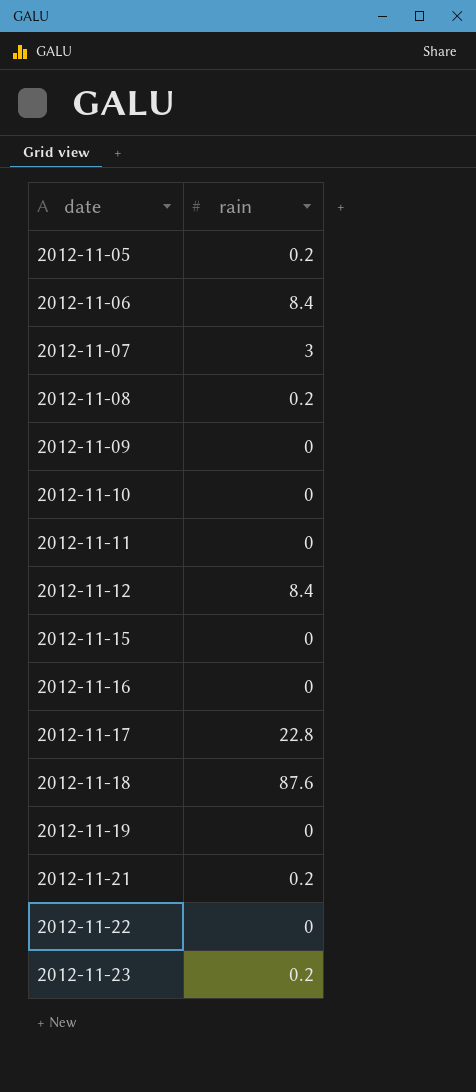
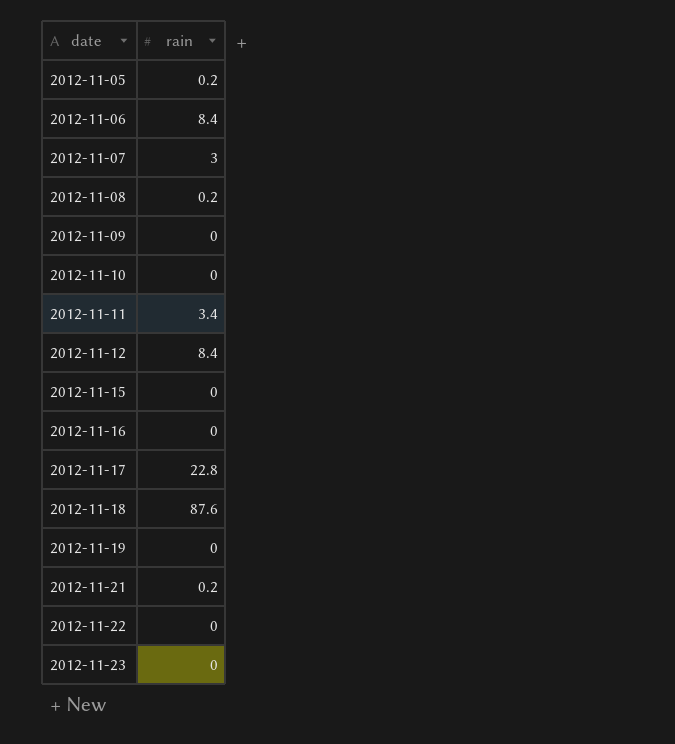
2012-11-11 | rain: 0 -> 3.4
2012-11-23 | rain: 0.2 -> 0

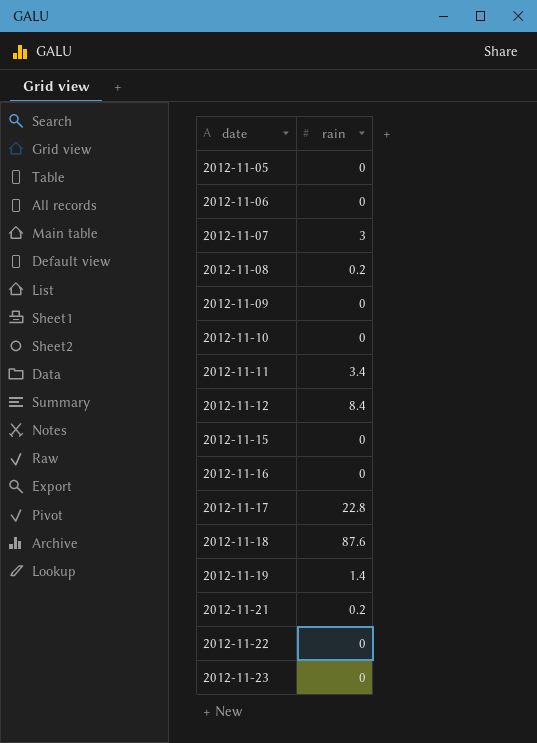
2012-11-05 | rain: 0.2 -> 0
2012-11-06 | rain: 8.4 -> 0
2012-11-19 | rain: 0 -> 1.4

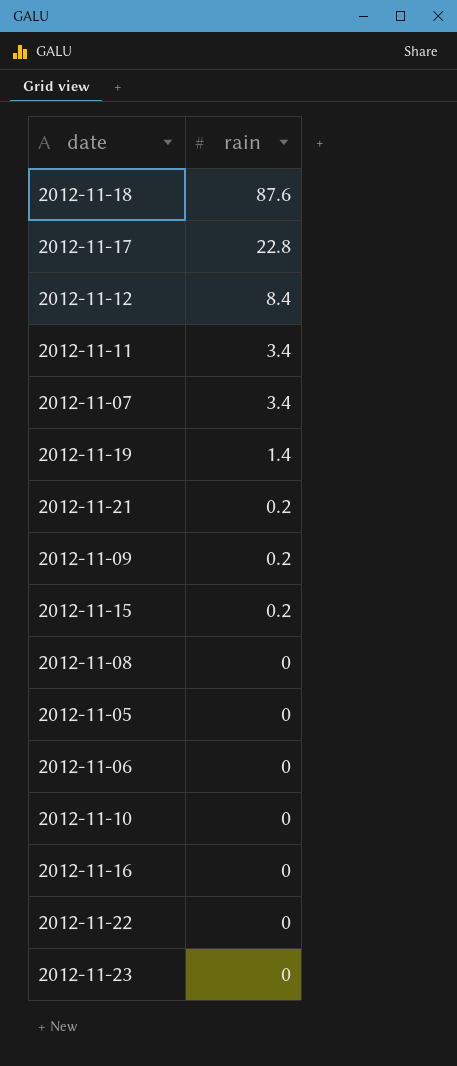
row order: date ascending -> rain descending
2012-11-07 | rain: 3 -> 3.4
2012-11-09 | rain: 0 -> 0.2
2012-11-15 | rain: 0 -> 0.2
2012-11-08 | rain: 0.2 -> 0

